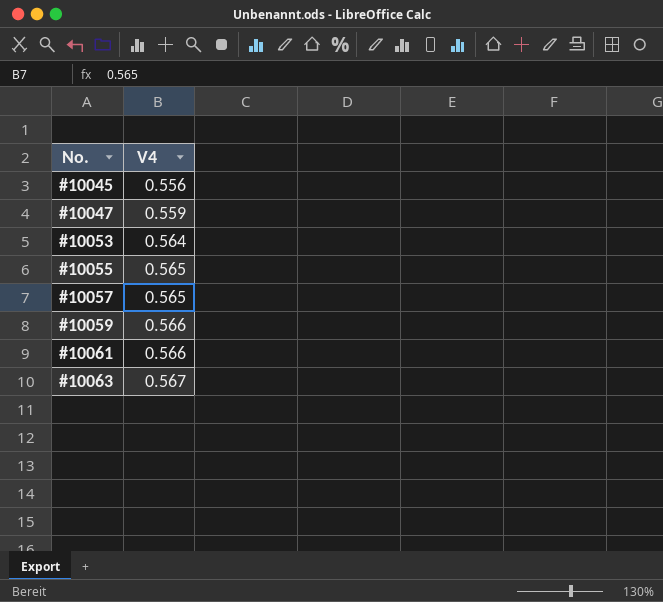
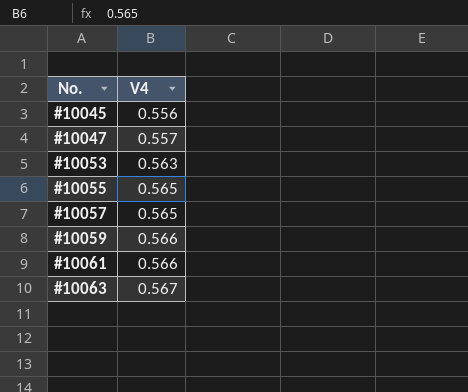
#10047 | V4: 0.559 -> 0.557
#10053 | V4: 0.564 -> 0.563

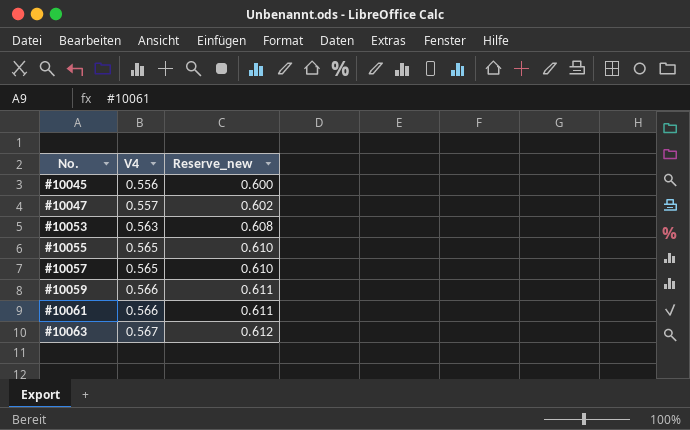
column Reserve_new | formula: none -> [V4] * 1.08

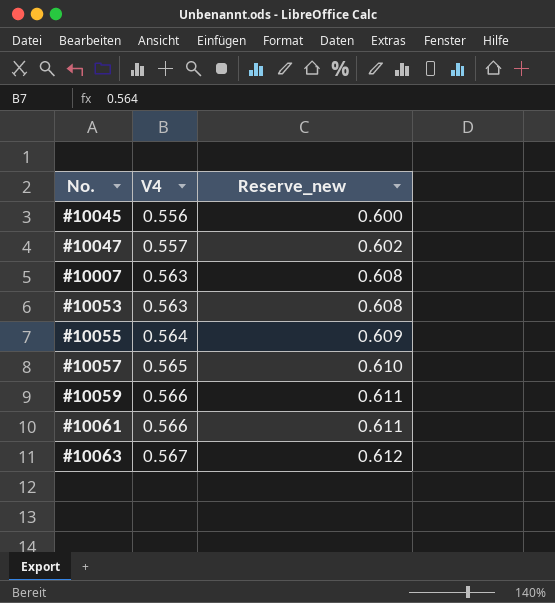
row #10007: none -> 0.563 | 0.608
#10055 | V4: 0.565 -> 0.564
#10055 | Reserve_new: 0.610 -> 0.609

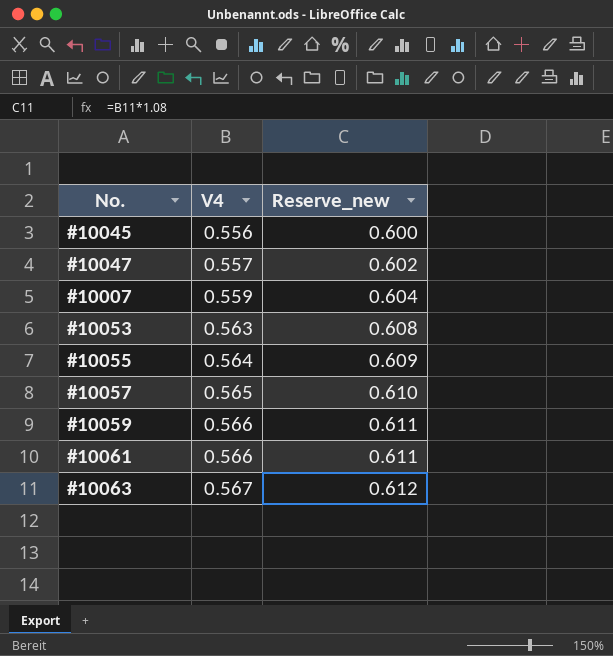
#10007 | V4: 0.563 -> 0.559
#10007 | Reserve_new: 0.608 -> 0.604

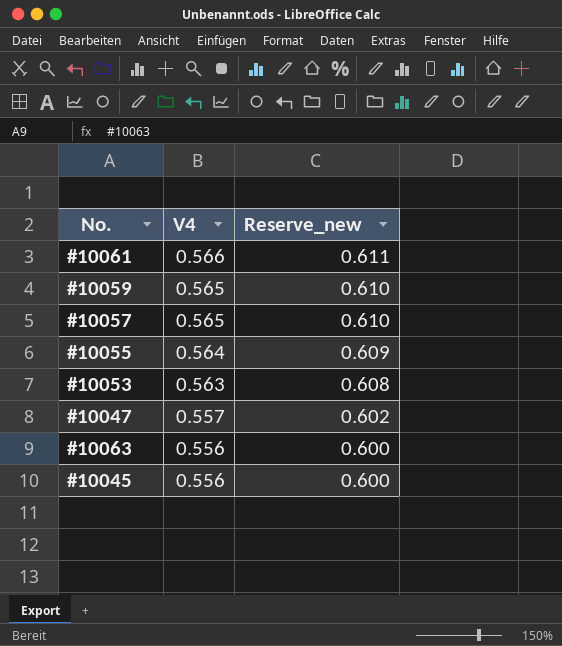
row order: V4 ascending -> V4 descending
row #10007: 0.559 | 0.604 -> none
#10059 | V4: 0.566 -> 0.565
#10059 | Reserve_new: 0.611 -> 0.610
#10063 | V4: 0.567 -> 0.556
#10063 | Reserve_new: 0.612 -> 0.600

